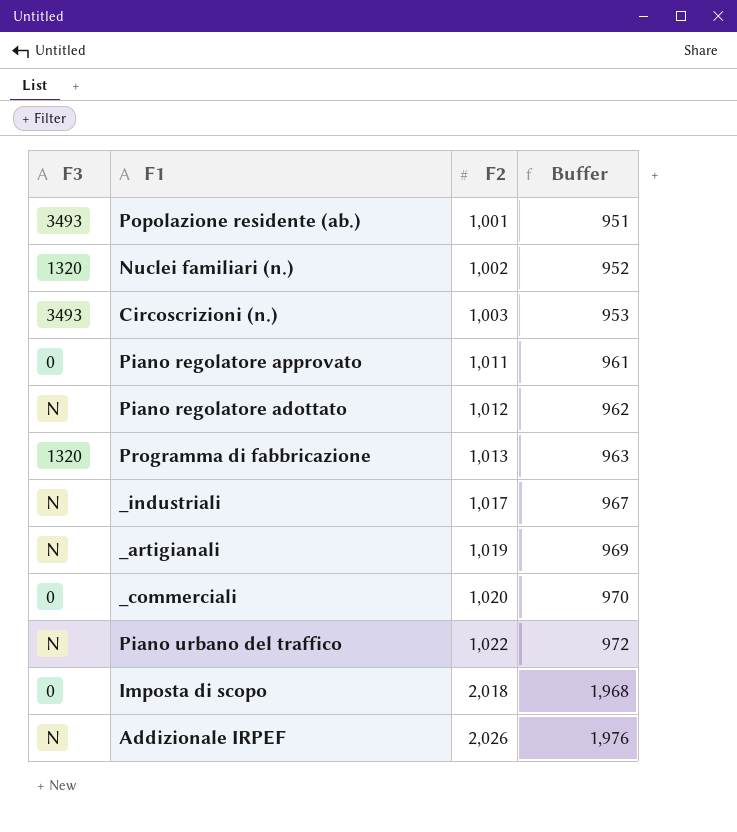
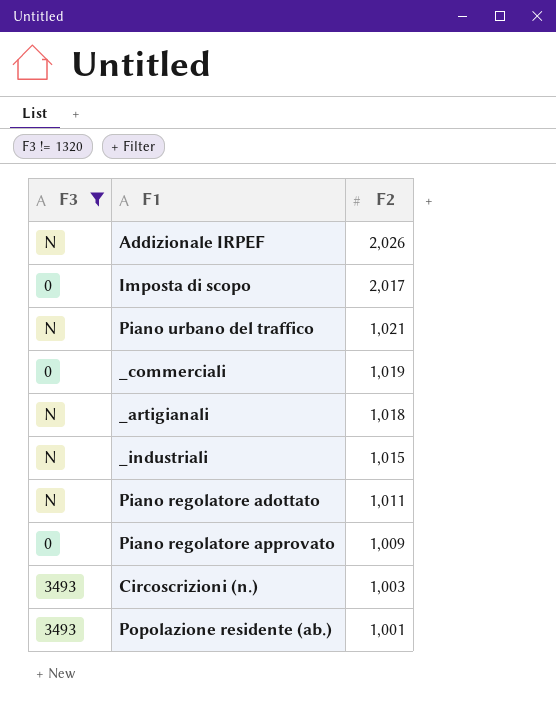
filter: none -> F3 != 1320
row order: F2 ascending -> F2 descending
column Buffer | formula: [F2] - 50 -> none
Imposta di scopo | F2: 2,018 -> 2,017
Piano urbano del traffico | F2: 1,022 -> 1,021
_commerciali | F2: 1,020 -> 1,019
_artigianali | F2: 1,019 -> 1,018
_industriali | F2: 1,017 -> 1,015
Piano regolatore adottato | F2: 1,012 -> 1,011
Piano regolatore approvato | F2: 1,011 -> 1,009

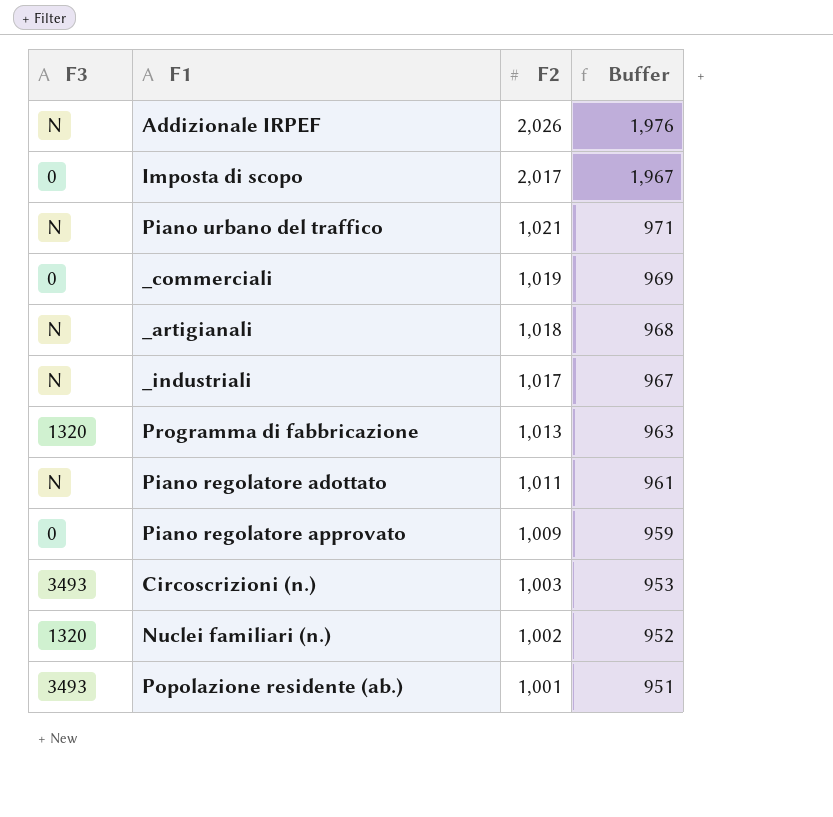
filter: F3 != 1320 -> none
column Buffer | formula: none -> [F2] - 50
_industriali | F2: 1,015 -> 1,017

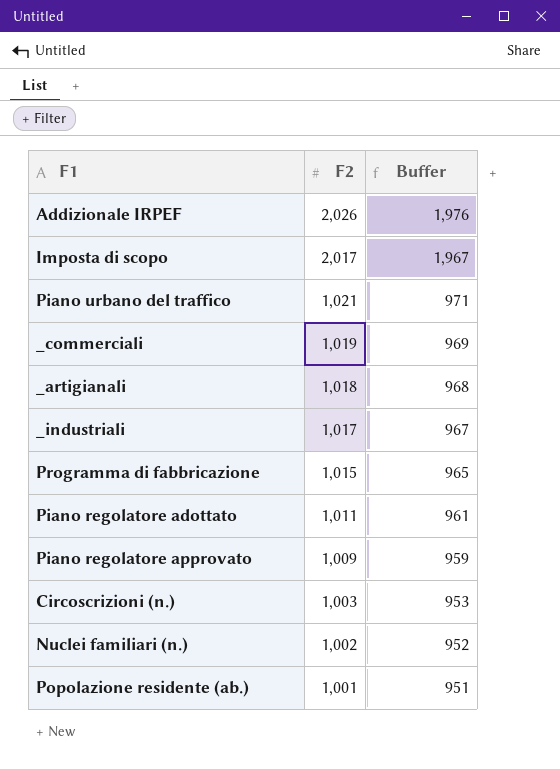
column F3 | position: 1 -> none
Programma di fabbricazione | F2: 1,013 -> 1,015
Programma di fabbricazione | Buffer: 963 -> 965

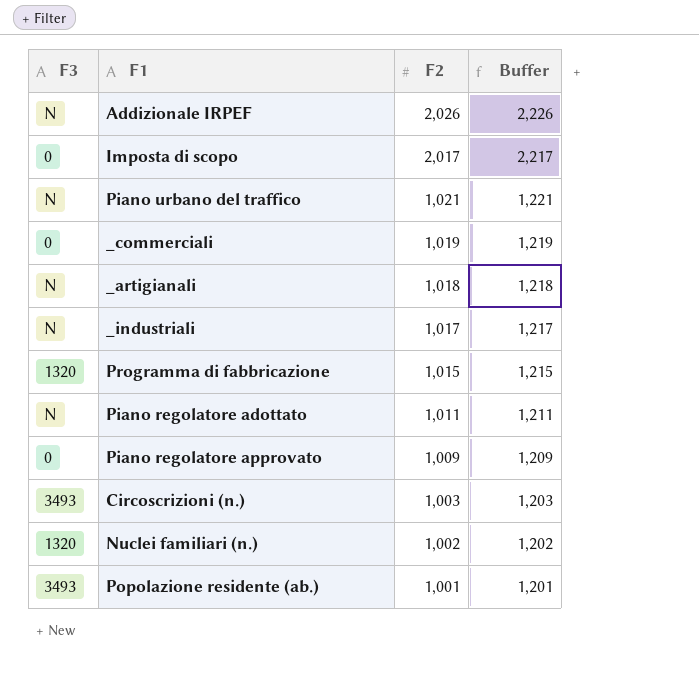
column F3 | position: none -> 1
column Buffer | formula: [F2] - 50 -> [F2] + 200

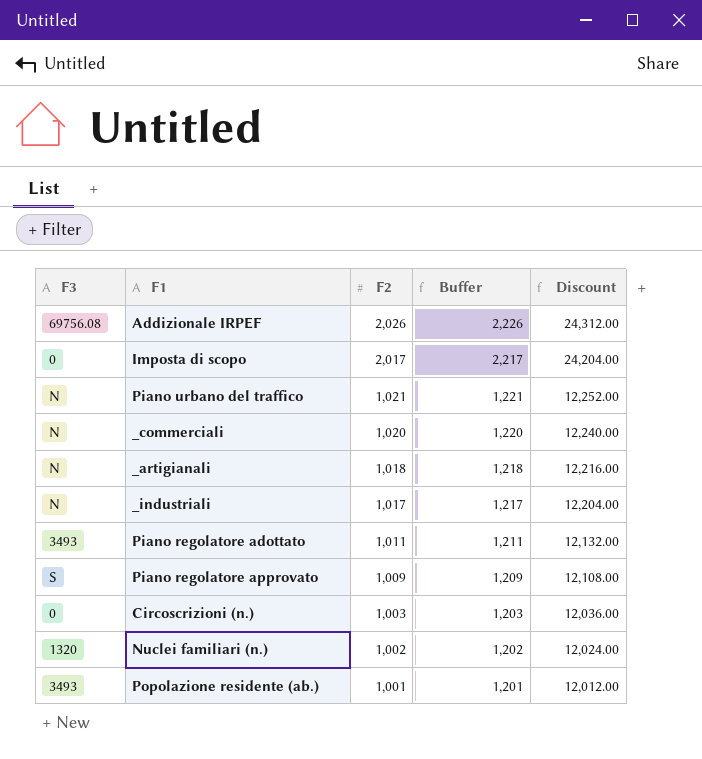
column Discount | formula: none -> [F2] * 12
row Programma di fabbricazione: 1320 | 1,015 | 1,215 -> none
Addizionale IRPEF | F3: N -> 69756.08
_commerciali | F3: 0 -> N
_commerciali | F2: 1,019 -> 1,020
_commerciali | Buffer: 1,219 -> 1,220
Piano regolatore adottato | F3: N -> 3493
Piano regolatore approvato | F3: 0 -> S
Circoscrizioni (n.) | F3: 3493 -> 0

